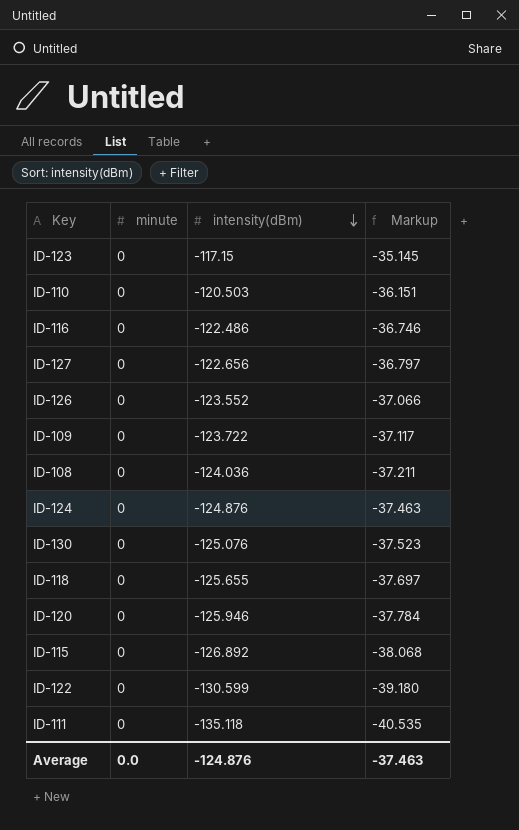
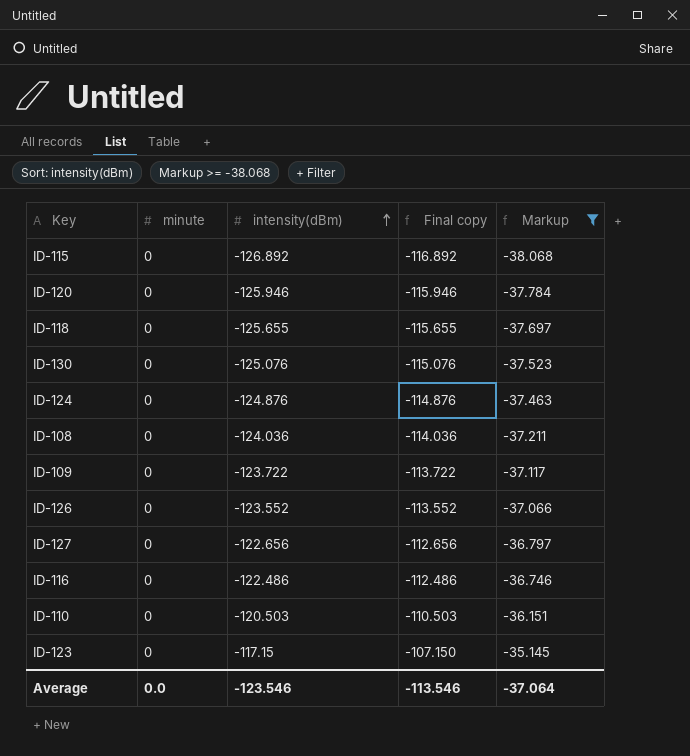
filter: none -> Markup >= -38.068
row order: intensity(dBm) descending -> intensity(dBm) ascending
column Final copy | formula: none -> [intensity(dBm)] + 10
Average | intensity(dBm): -124.876 -> -123.546
Average | Markup: -37.463 -> -37.064

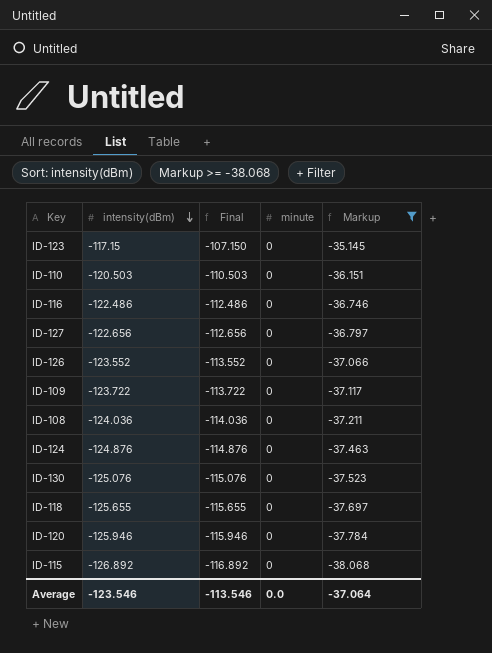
row order: intensity(dBm) ascending -> intensity(dBm) descending
column name: Final copy -> Final
column minute | position: 2 -> 4

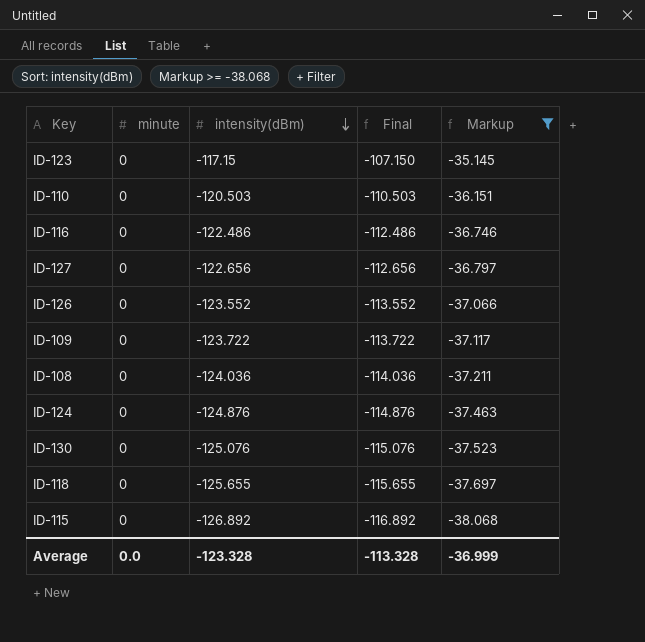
column minute | position: 4 -> 2
row ID-120: -125.946 | -115.946 | 0 | -37.784 -> none
Average | intensity(dBm): -123.546 -> -123.328
Average | Final: -113.546 -> -113.328
Average | Markup: -37.064 -> -36.999

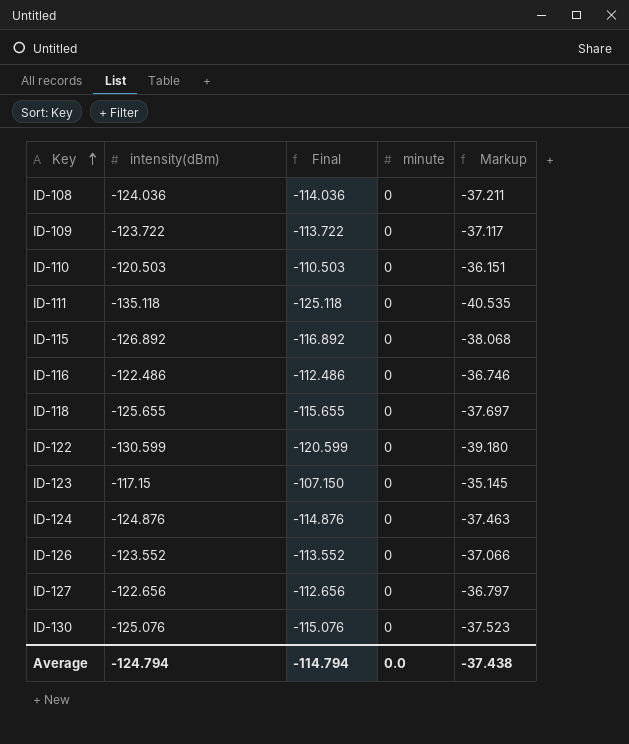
filter: Markup >= -38.068 -> none
row order: intensity(dBm) descending -> Key ascending
column minute | position: 2 -> 4
Average | intensity(dBm): -123.328 -> -124.794
Average | Final: -113.328 -> -114.794
Average | Markup: -36.999 -> -37.438

